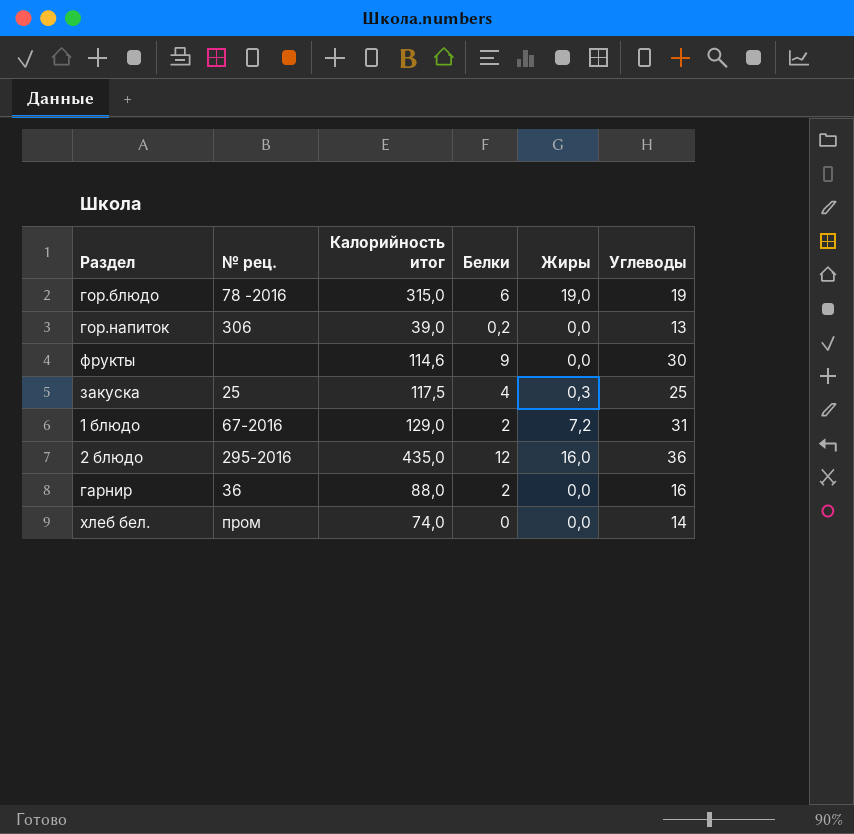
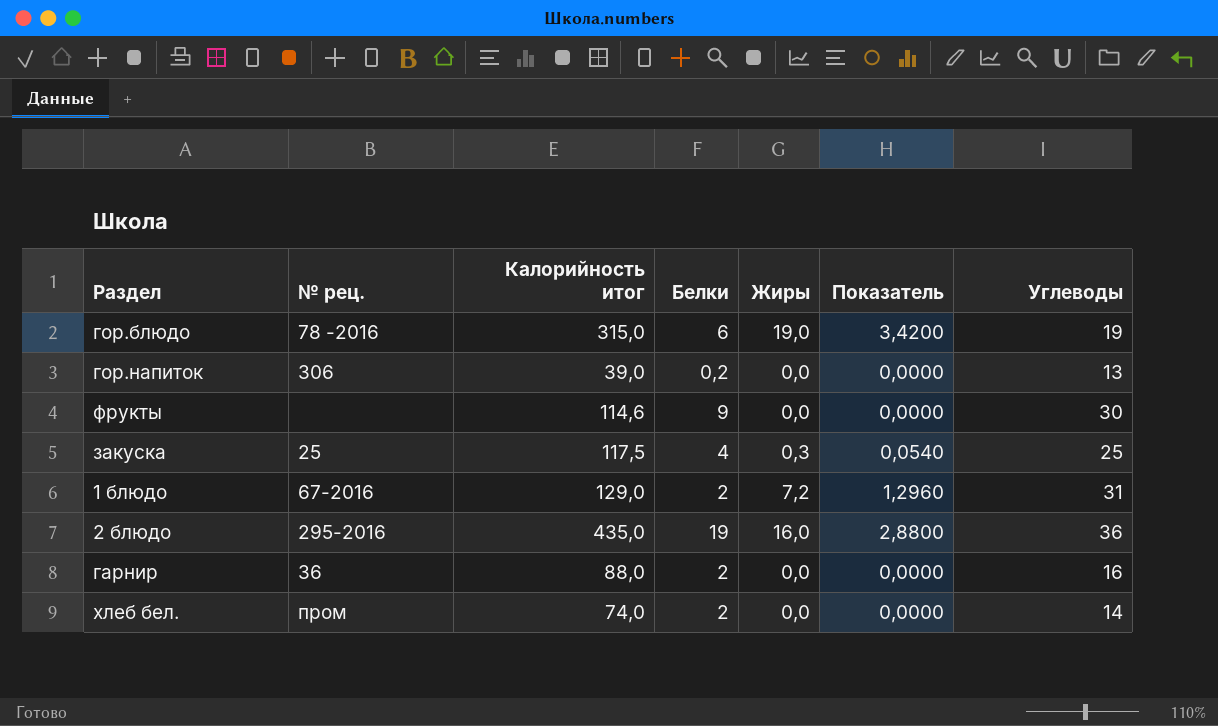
column Показатель | formula: none -> [Жиры] * 0,18
2 блюдо | Белки: 12 -> 19
хлеб бел. | Белки: 0 -> 2

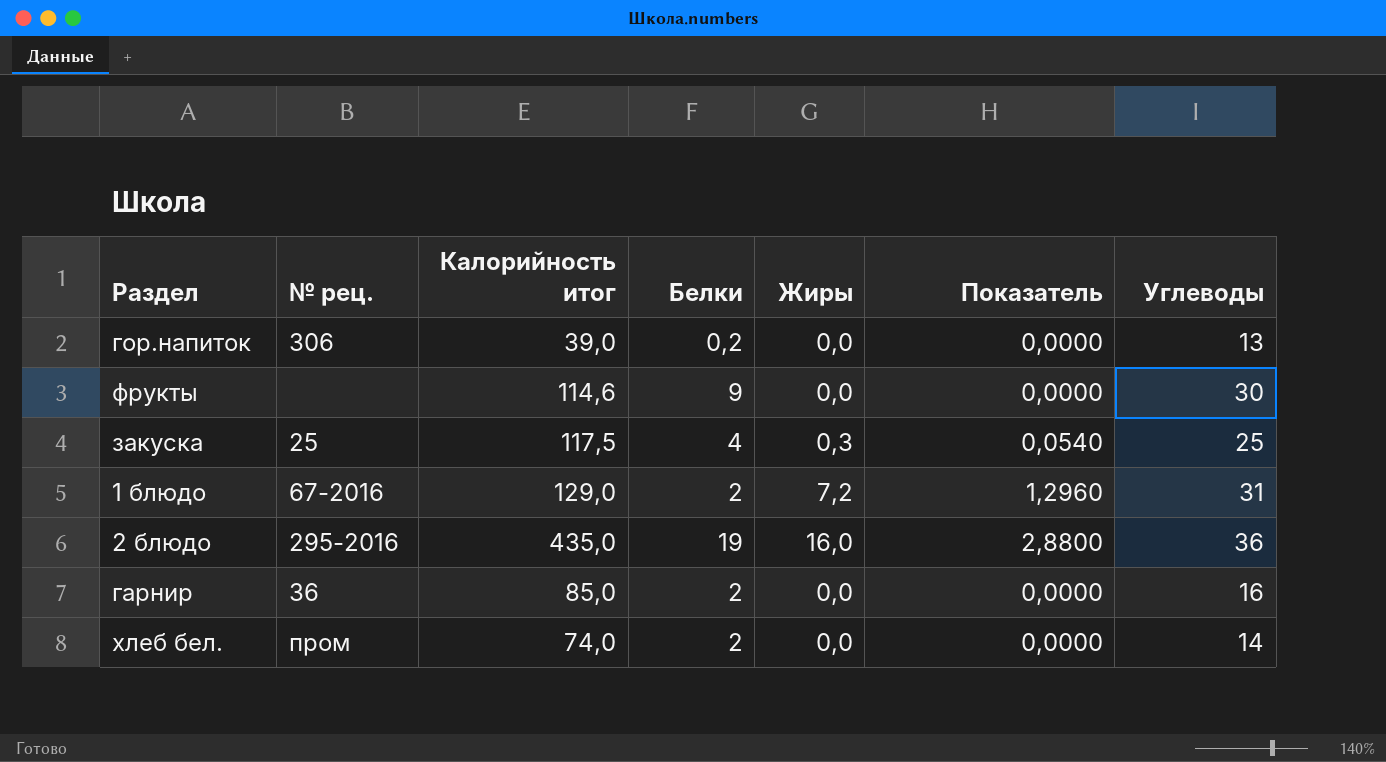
row гор.блюдо: 78 -2016 | 315,0 | 6 | 19,0 | 3,4200 | 19 -> none
гарнир | Калорийность итог: 88,0 -> 85,0

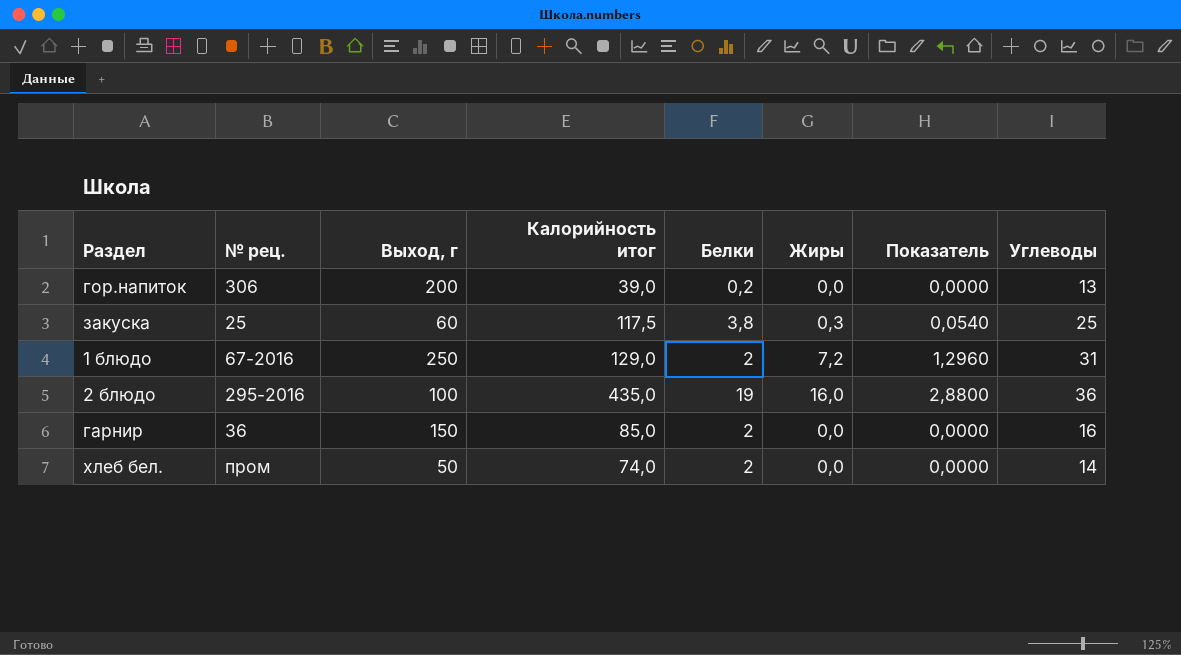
column Выход, г | position: none -> 3
row фрукты: none | 114,6 | 9 | 0,0 | 0,0000 | 30 -> none
закуска | Белки: 4 -> 3,8

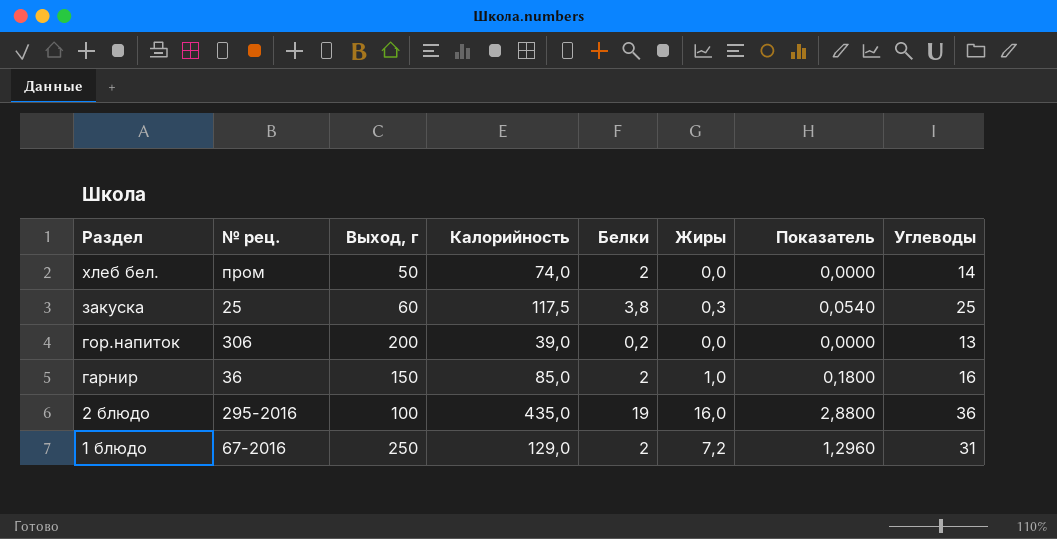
row order: none -> Раздел descending
column name: Калорийность итог -> Калорийность
гарнир | Жиры: 0,0 -> 1,0
гарнир | Показатель: 0,0000 -> 0,1800

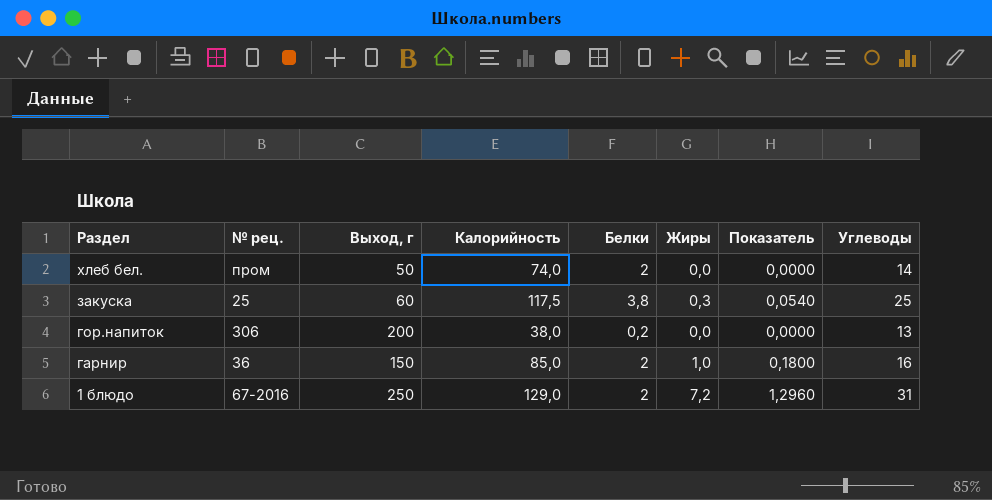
row 2 блюдо: 295-2016 | 100 | 435,0 | 19 | 16,0 | 2,8800 | 36 -> none
гор.напиток | Калорийность: 39,0 -> 38,0

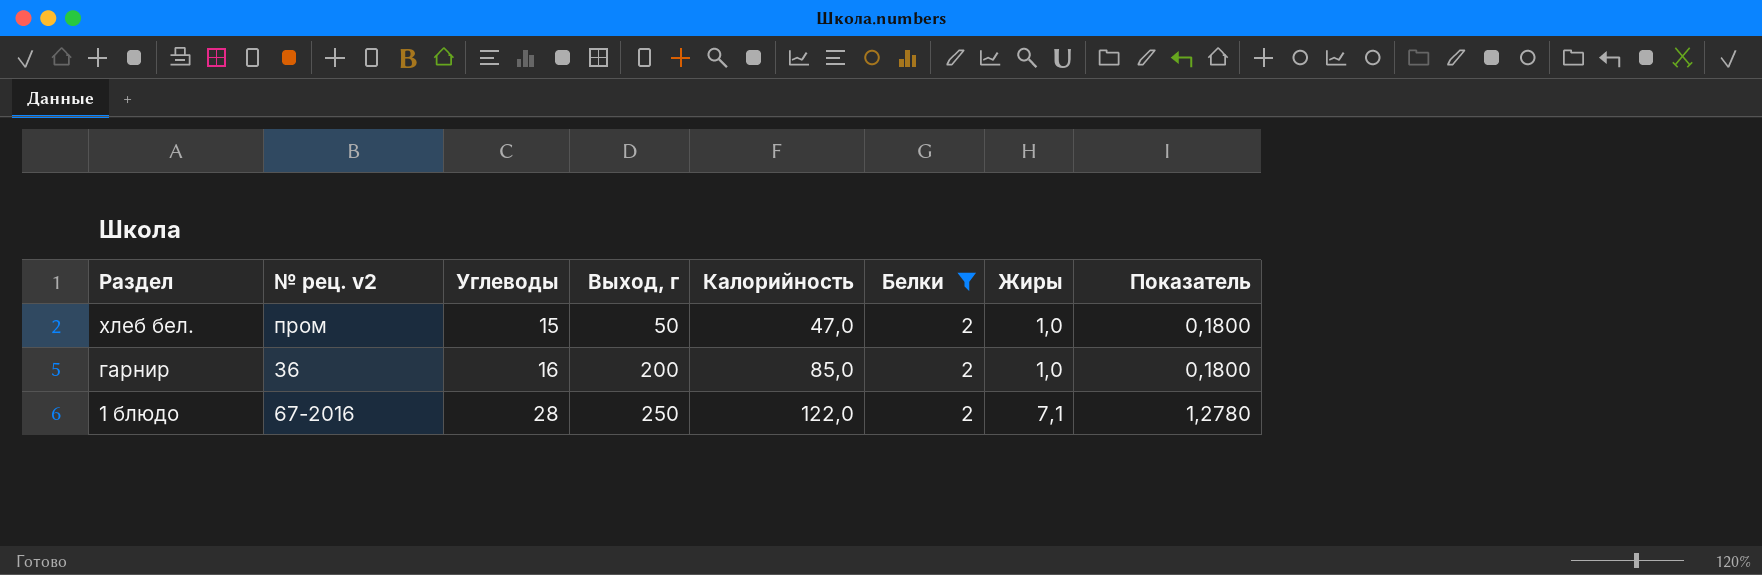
filter: none -> Белки = 2
column name: № рец. -> № рец. v2
column Углеводы | position: 8 -> 3
хлеб бел. | Углеводы: 14 -> 15
хлеб бел. | Калорийность: 74,0 -> 47,0
хлеб бел. | Жиры: 0,0 -> 1,0
хлеб бел. | Показатель: 0,0000 -> 0,1800
гарнир | Выход, г: 150 -> 200
1 блюдо | Углеводы: 31 -> 28
1 блюдо | Калорийность: 129,0 -> 122,0
1 блюдо | Жиры: 7,2 -> 7,1
1 блюдо | Показатель: 1,2960 -> 1,2780

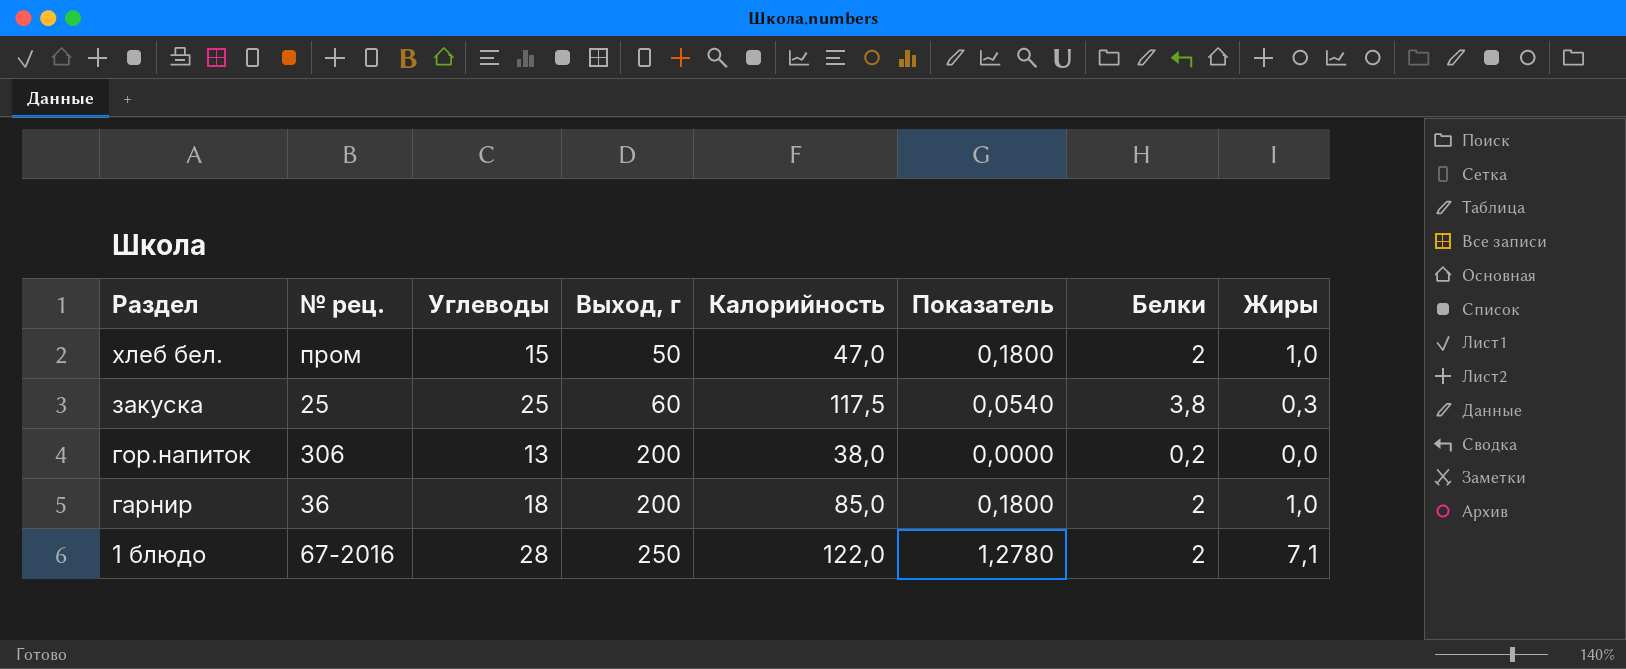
filter: Белки = 2 -> none
column name: № рец. v2 -> № рец.
column Показатель | position: 8 -> 6
гарнир | Углеводы: 16 -> 18

